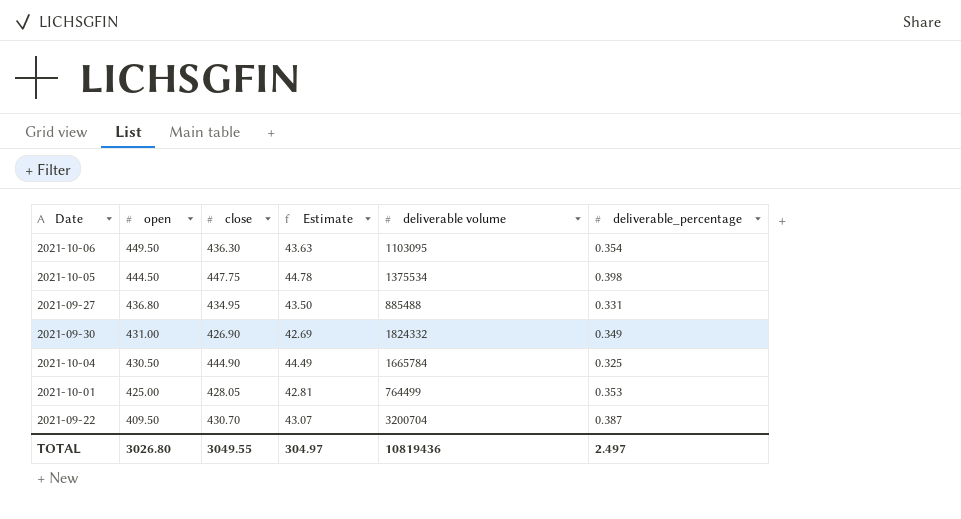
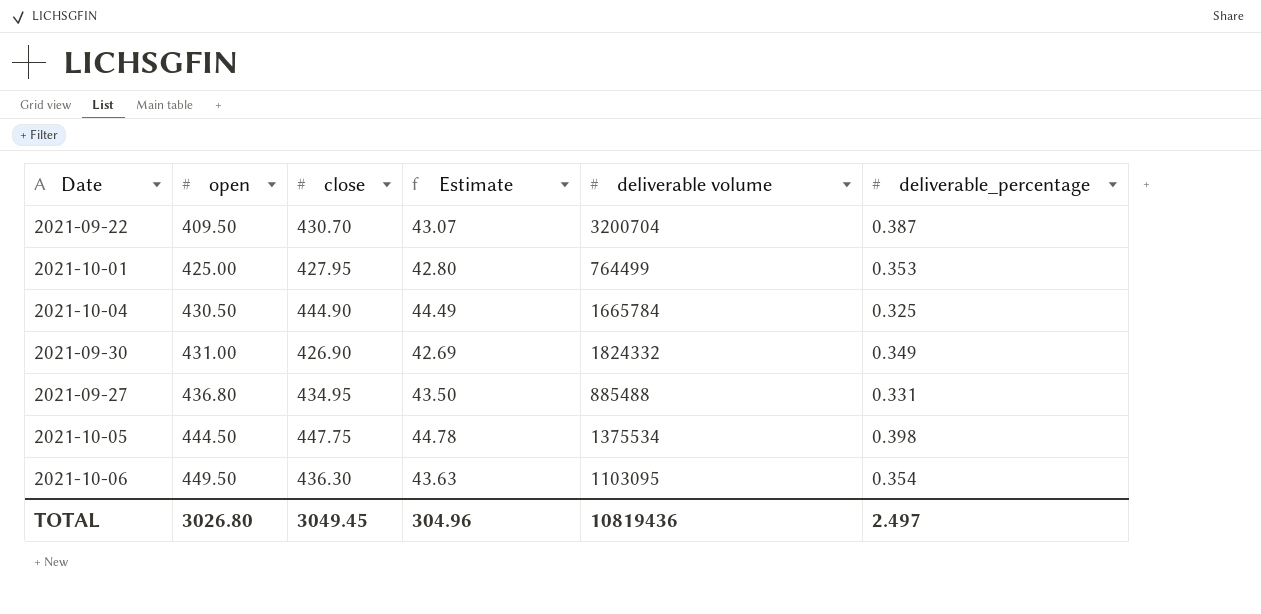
row order: open descending -> open ascending
2021-10-01 | close: 428.05 -> 427.95
2021-10-01 | Estimate: 42.81 -> 42.80
TOTAL | close: 3049.55 -> 3049.45
TOTAL | Estimate: 304.97 -> 304.96

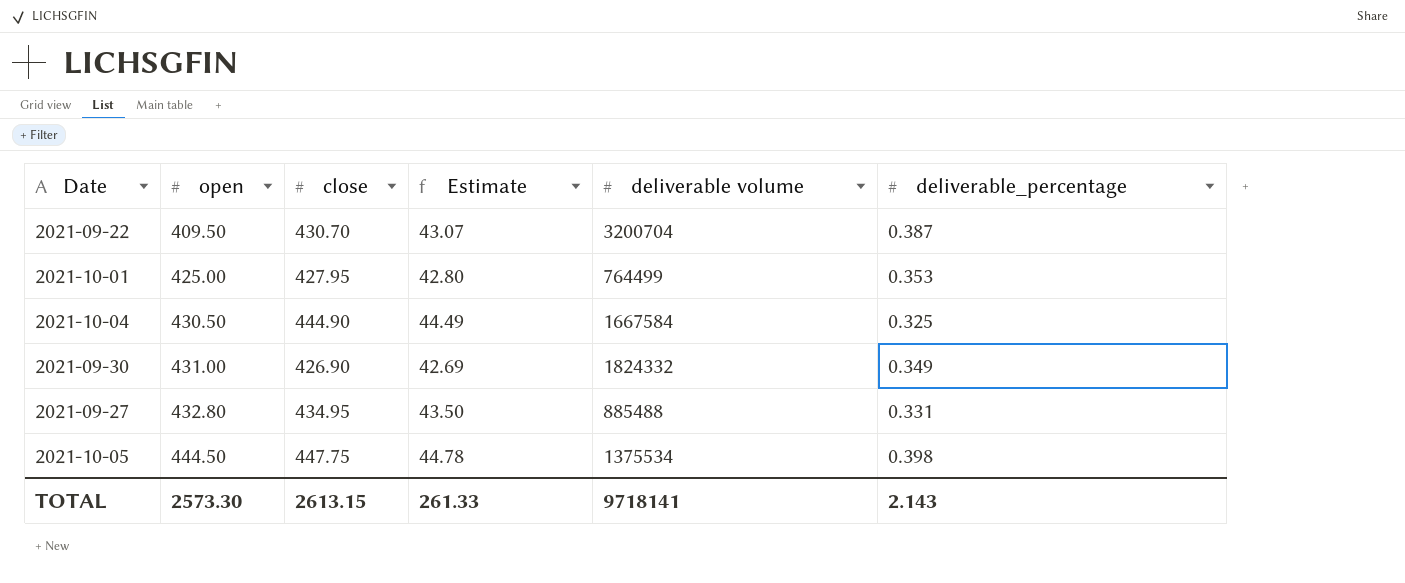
row 2021-10-06: 449.50 | 436.30 | 43.63 | 1103095 | 0.354 -> none
2021-10-04 | deliverable volume: 1665784 -> 1667584
2021-09-27 | open: 436.80 -> 432.80
TOTAL | open: 3026.80 -> 2573.30
TOTAL | close: 3049.45 -> 2613.15
TOTAL | Estimate: 304.96 -> 261.33
TOTAL | deliverable volume: 10819436 -> 9718141
TOTAL | deliverable_percentage: 2.497 -> 2.143

